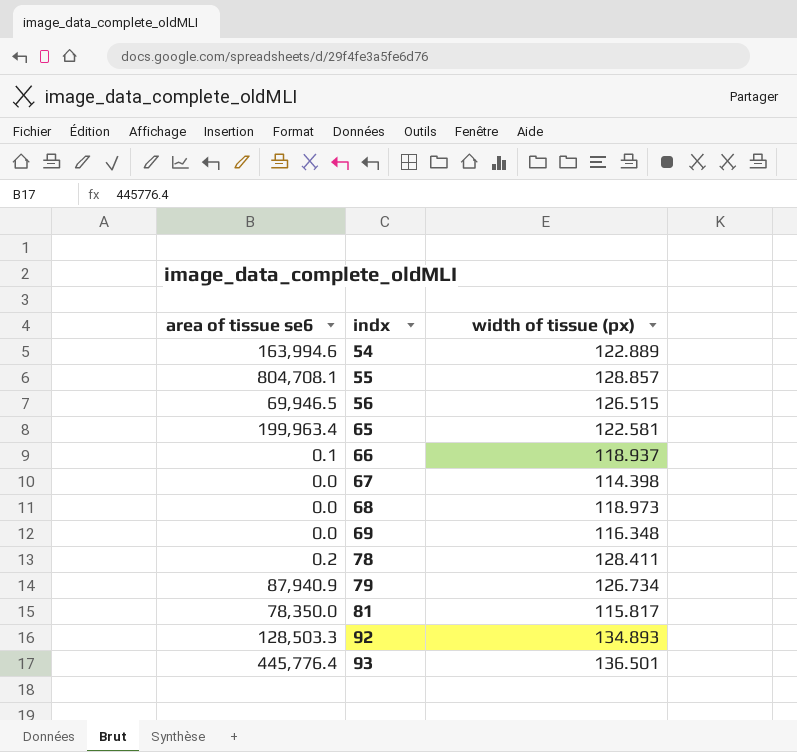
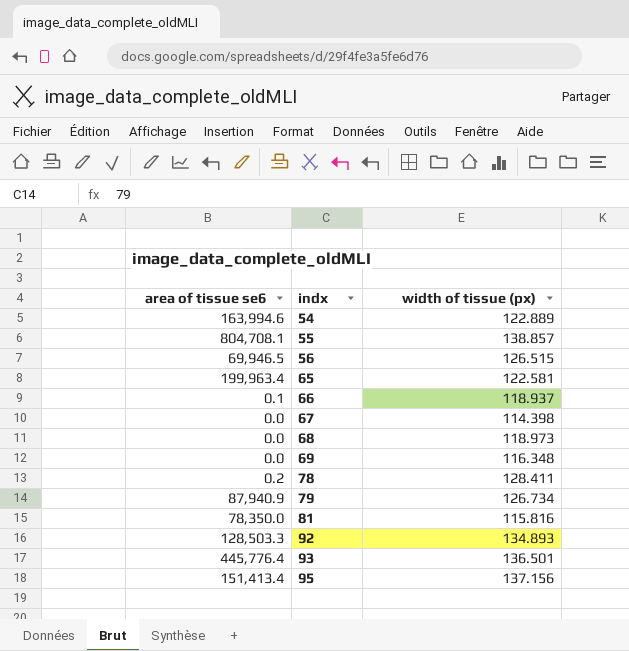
55 | width of tissue (px): 128.857 -> 138.857
81 | width of tissue (px): 115.817 -> 115.816
row 95: none -> 151,413.4 | 137.156

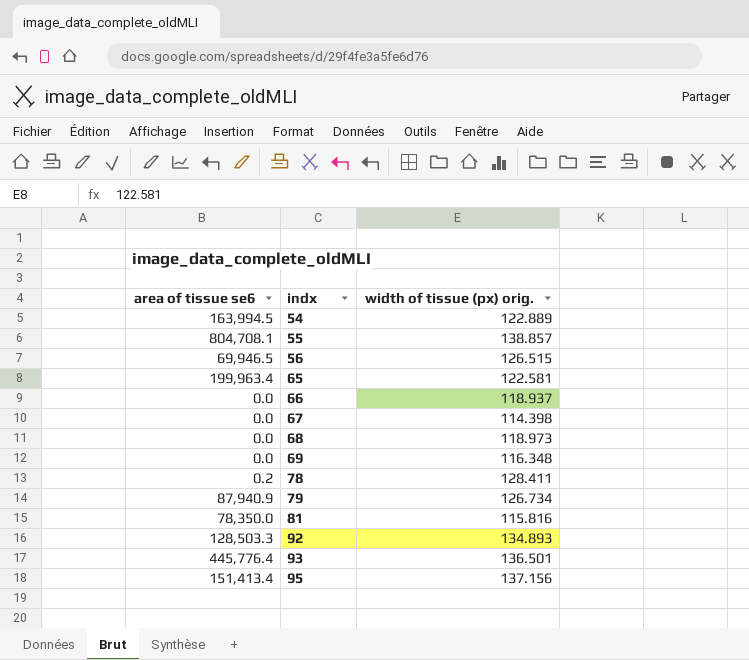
column name: width of tissue (px) -> width of tissue (px) orig.
54 | area of tissue se6: 163,994.6 -> 163,994.5
66 | area of tissue se6: 0.1 -> 0.0

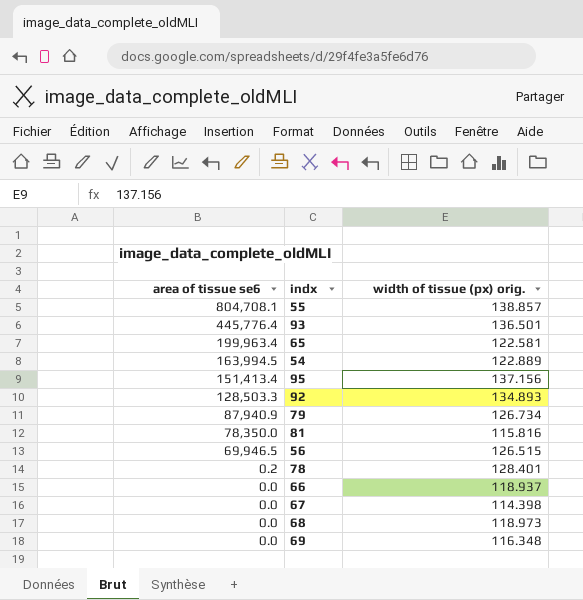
row order: indx ascending -> area of tissue se6 descending
78 | width of tissue (px) orig.: 128.411 -> 128.401

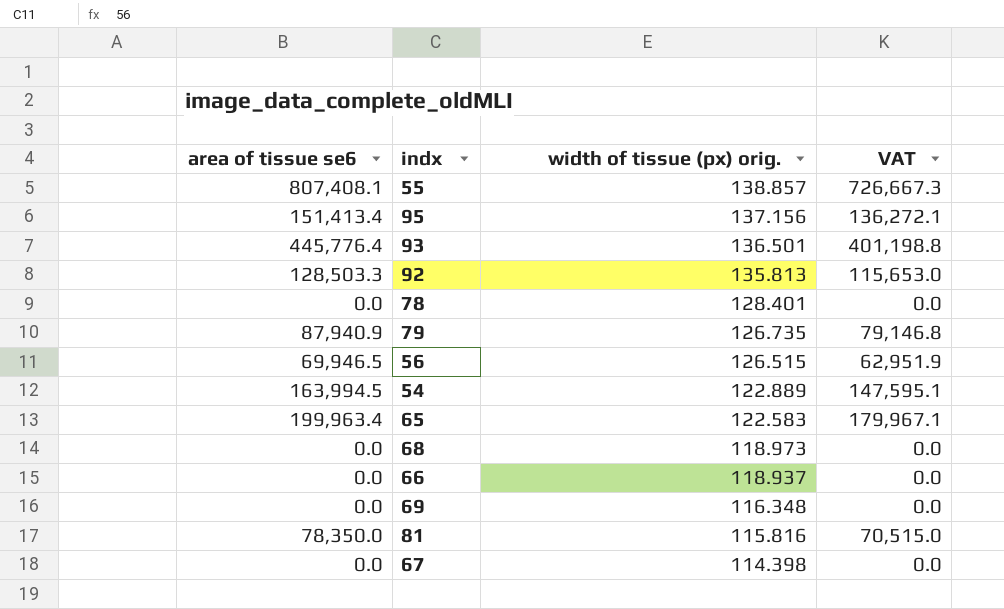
row order: area of tissue se6 descending -> width of tissue (px) orig. descending
column VAT | formula: none -> [area of tissue se6] * 0.9
55 | area of tissue se6: 804,708.1 -> 807,408.1
92 | width of tissue (px) orig.: 134.893 -> 135.813
78 | area of tissue se6: 0.2 -> 0.0
79 | width of tissue (px) orig.: 126.734 -> 126.735
65 | width of tissue (px) orig.: 122.581 -> 122.583

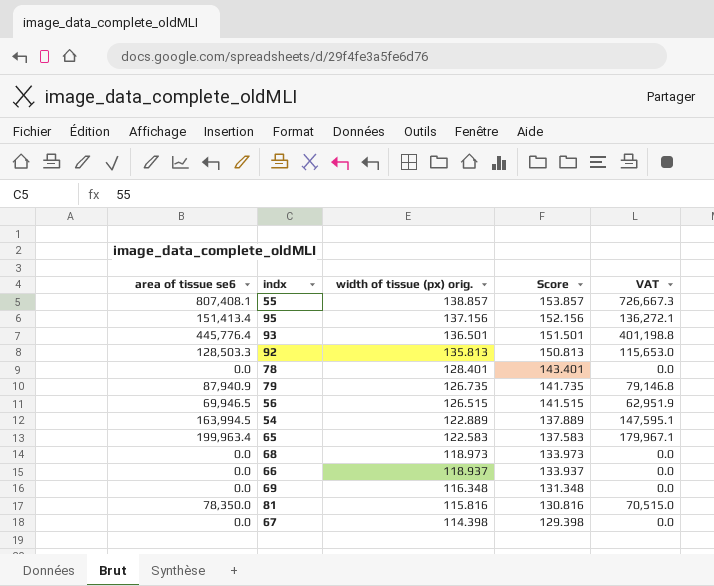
column Score | formula: none -> [width of tissue (px) orig.] + 15

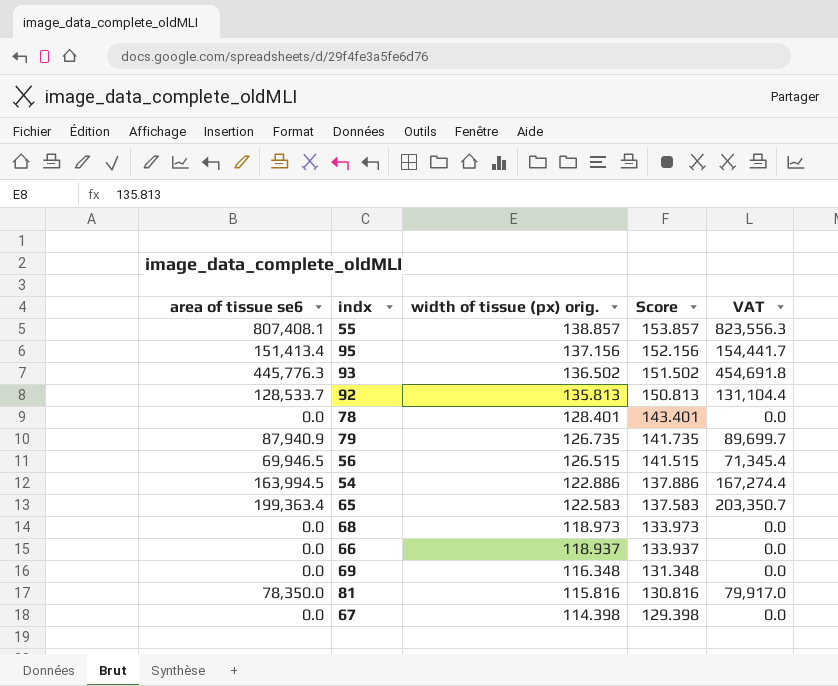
column VAT | formula: [area of tissue se6] * 0.9 -> [area of tissue se6] * 1.02
93 | area of tissue se6: 445,776.4 -> 445,776.3
93 | width of tissue (px) orig.: 136.501 -> 136.502
93 | Score: 151.501 -> 151.502
92 | area of tissue se6: 128,503.3 -> 128,533.7
54 | width of tissue (px) orig.: 122.889 -> 122.886
54 | Score: 137.889 -> 137.886
65 | area of tissue se6: 199,963.4 -> 199,363.4

